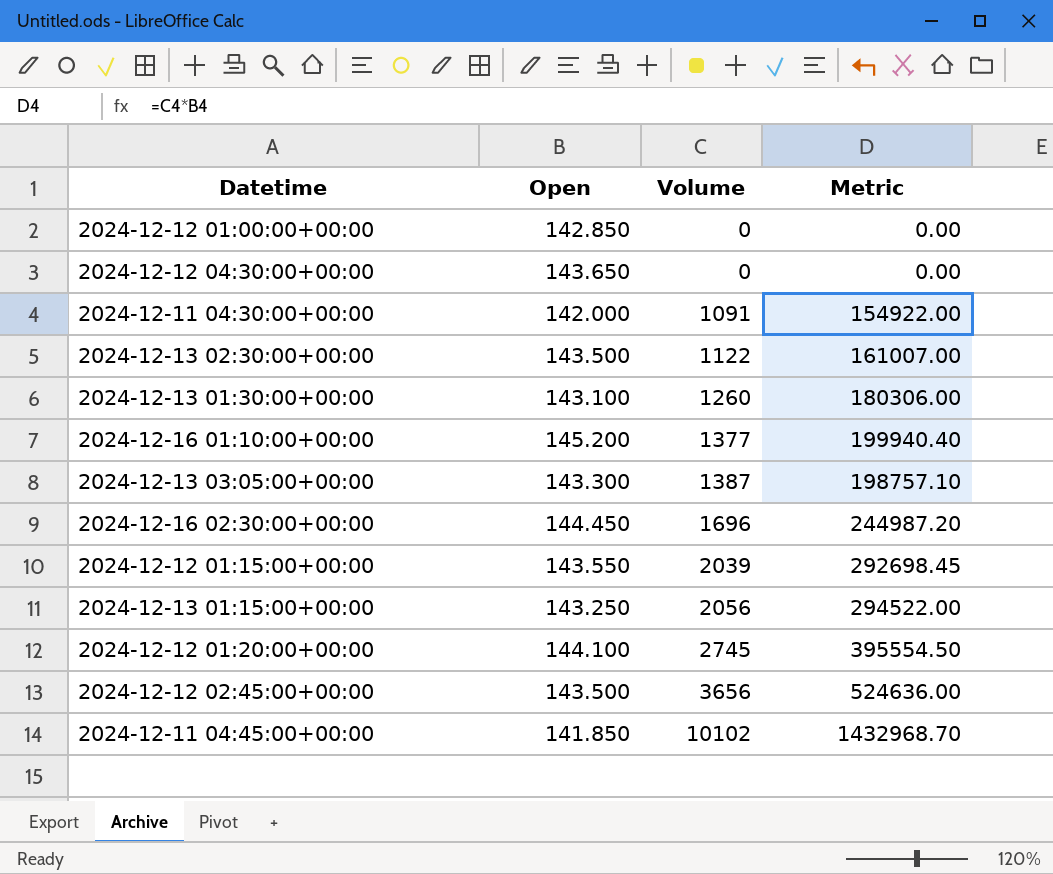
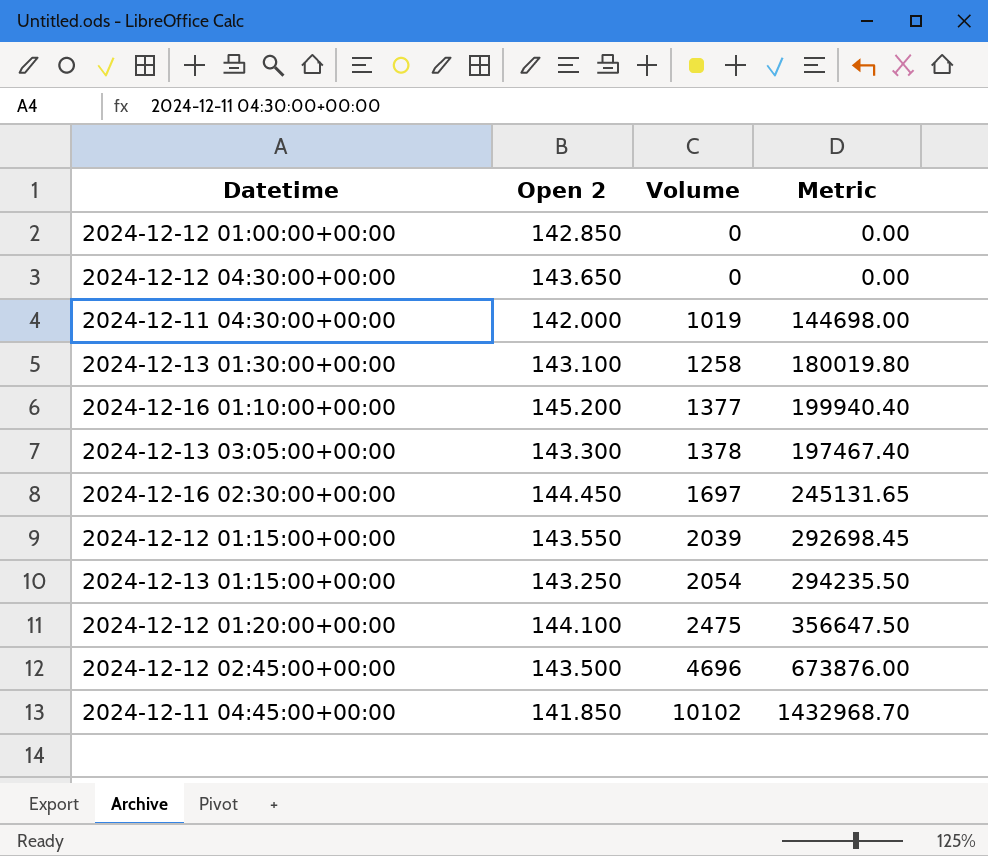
column name: Open -> Open 2
row 2024-12-13 02:30:00+00:00: 143.500 | 1122 | 161007.00 -> none
2024-12-11 04:30:00+00:00 | Volume: 1091 -> 1019
2024-12-11 04:30:00+00:00 | Metric: 154922.00 -> 144698.00
2024-12-13 01:30:00+00:00 | Volume: 1260 -> 1258
2024-12-13 01:30:00+00:00 | Metric: 180306.00 -> 180019.80
2024-12-13 03:05:00+00:00 | Volume: 1387 -> 1378
2024-12-13 03:05:00+00:00 | Metric: 198757.10 -> 197467.40
2024-12-16 02:30:00+00:00 | Volume: 1696 -> 1697
2024-12-16 02:30:00+00:00 | Metric: 244987.20 -> 245131.65
2024-12-13 01:15:00+00:00 | Volume: 2056 -> 2054
2024-12-13 01:15:00+00:00 | Metric: 294522.00 -> 294235.50
2024-12-12 01:20:00+00:00 | Volume: 2745 -> 2475
2024-12-12 01:20:00+00:00 | Metric: 395554.50 -> 356647.50
2024-12-12 02:45:00+00:00 | Volume: 3656 -> 4696
2024-12-12 02:45:00+00:00 | Metric: 524636.00 -> 673876.00

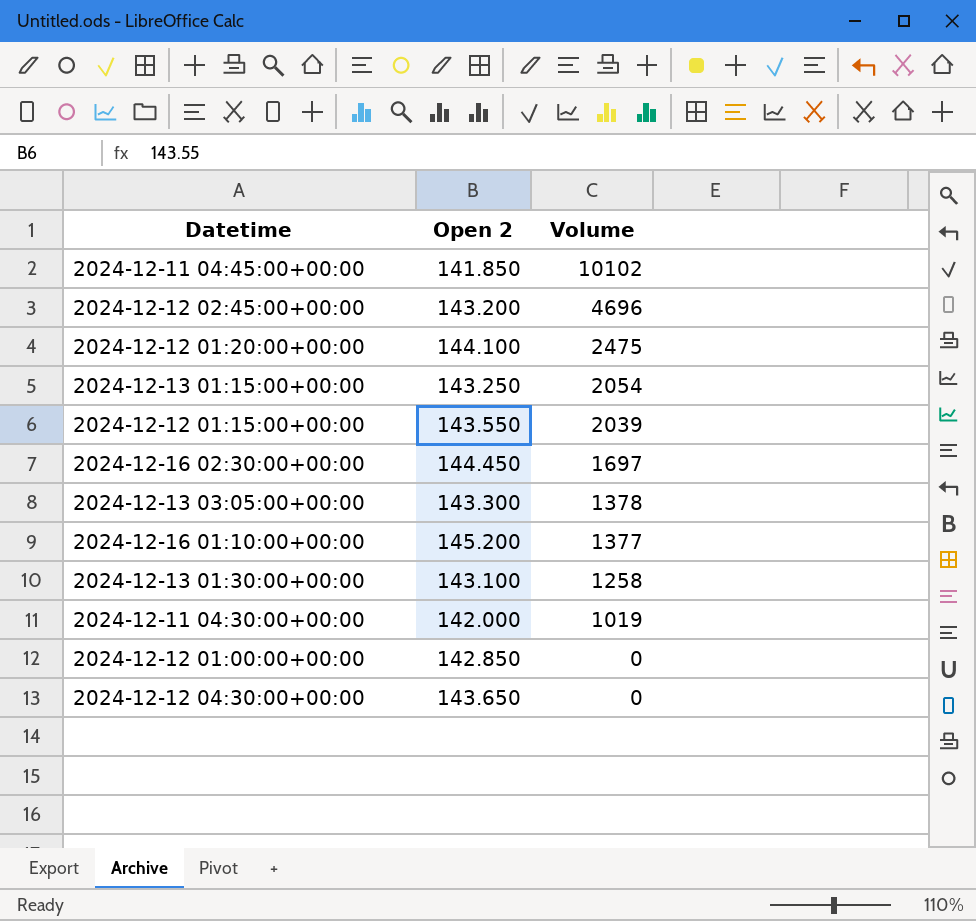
row order: Volume ascending -> Volume descending
column Metric | formula: [Open 2] * [Volume] -> none
2024-12-12 02:45:00+00:00 | Open 2: 143.500 -> 143.200

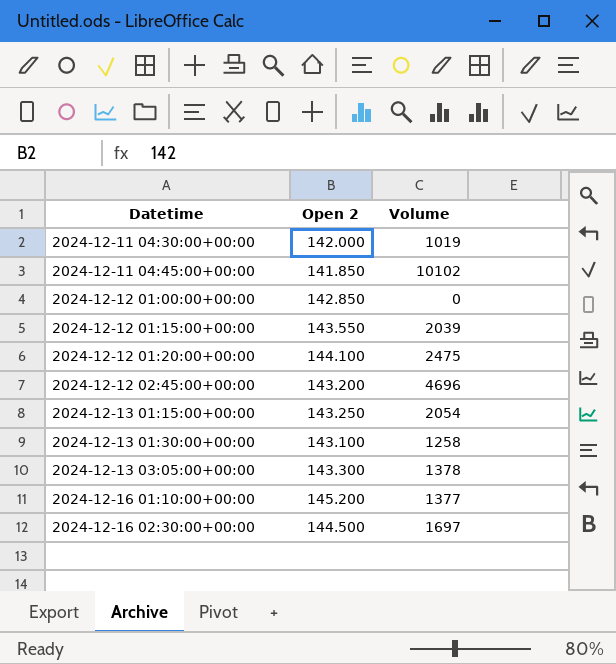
row order: Volume descending -> Datetime ascending
row 2024-12-12 04:30:00+00:00: 143.650 | 0 -> none
2024-12-16 02:30:00+00:00 | Open 2: 144.450 -> 144.500

